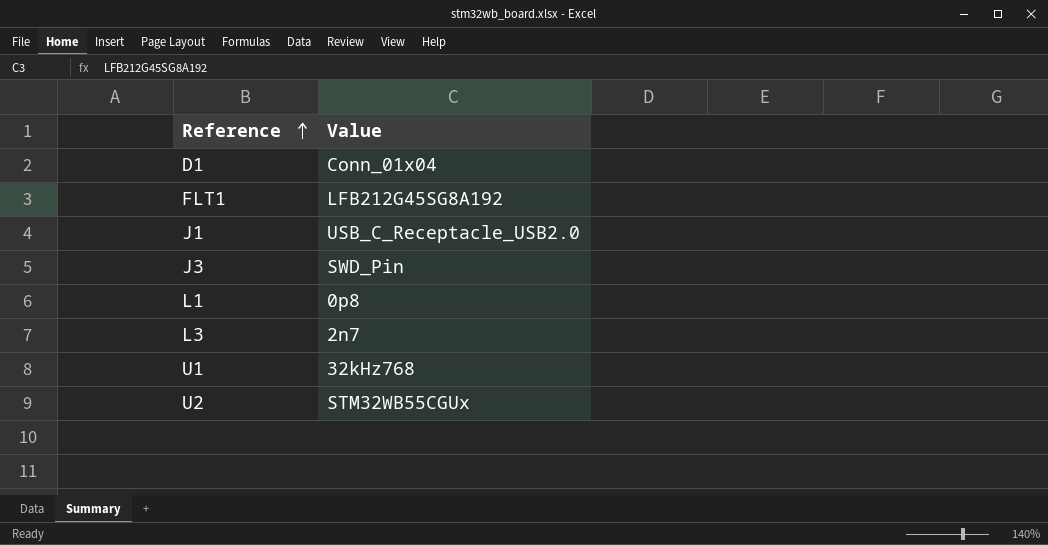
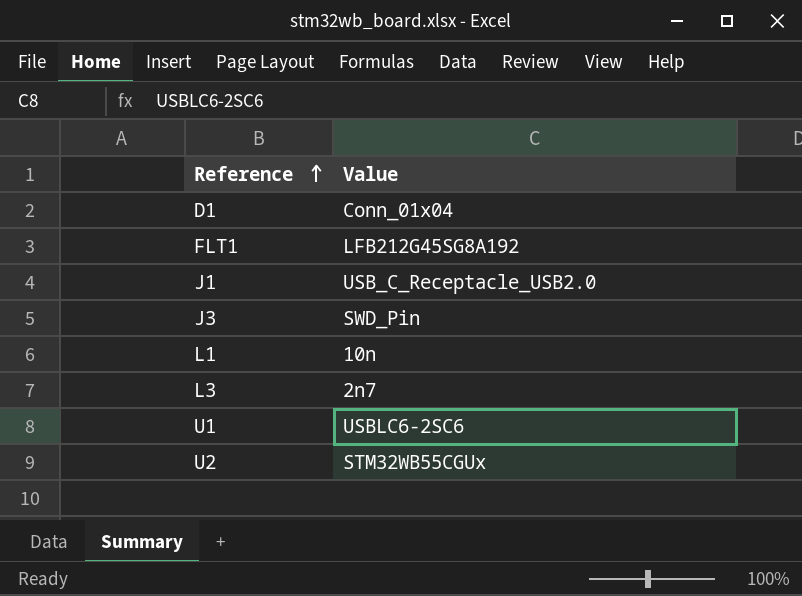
L1 | Value: 0p8 -> 10n
U1 | Value: 32kHz768 -> USBLC6-2SC6

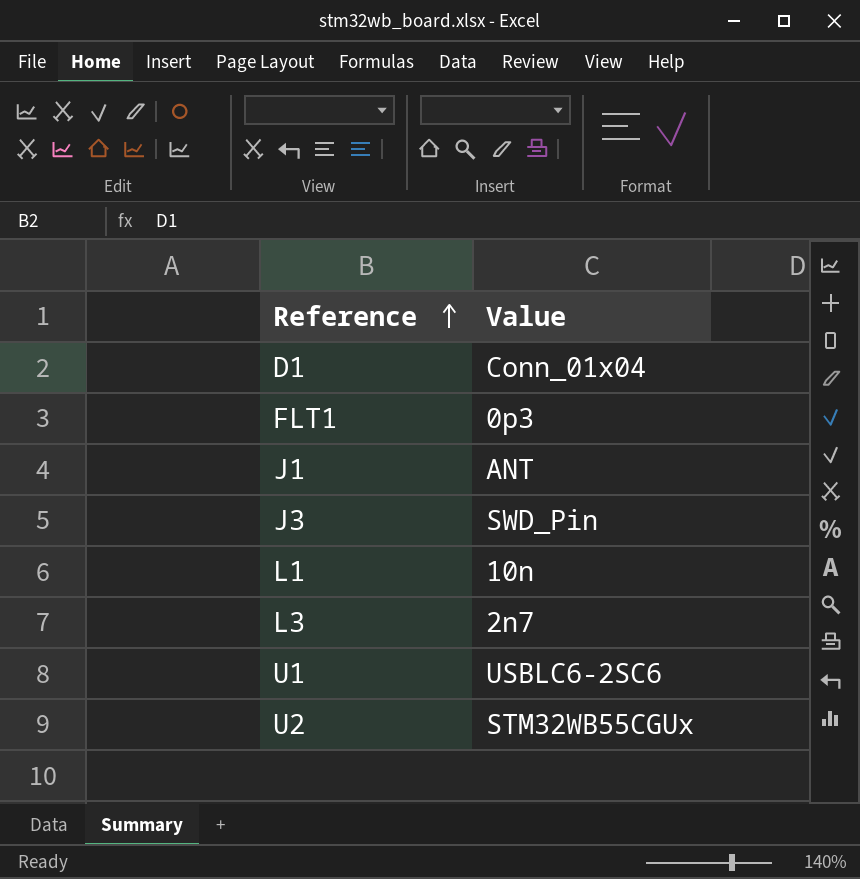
FLT1 | Value: LFB212G45SG8A192 -> 0p3
J1 | Value: USB_C_Receptacle_USB2.0 -> ANT

